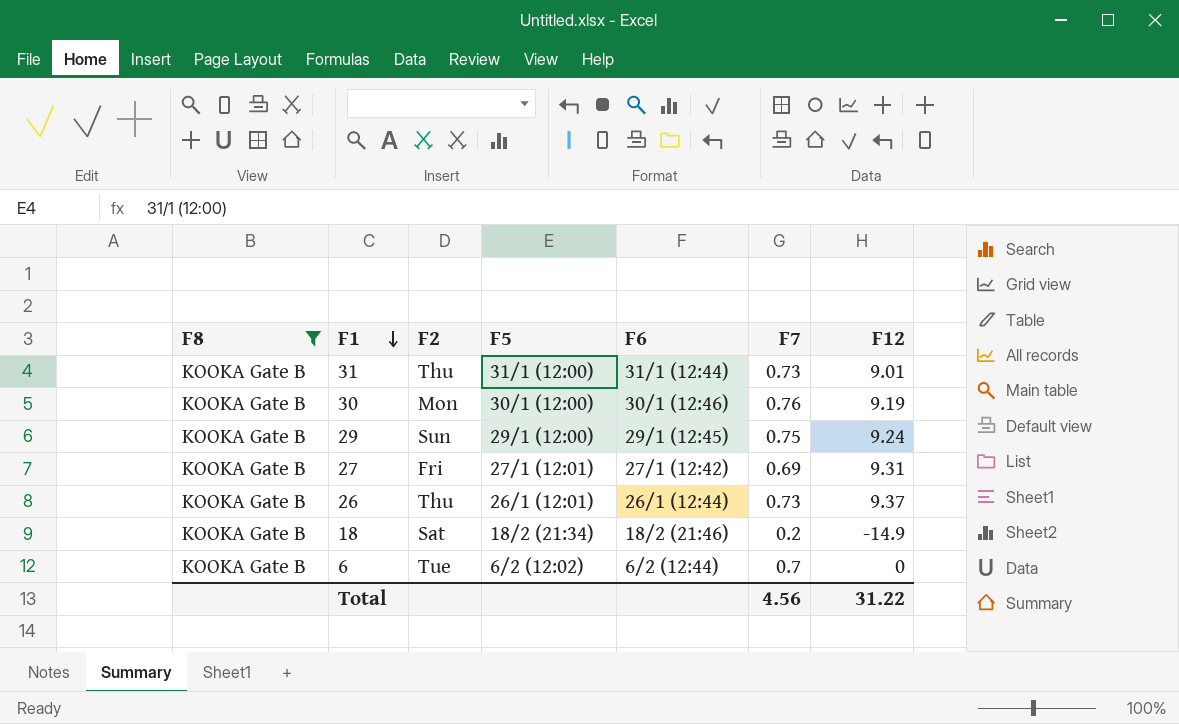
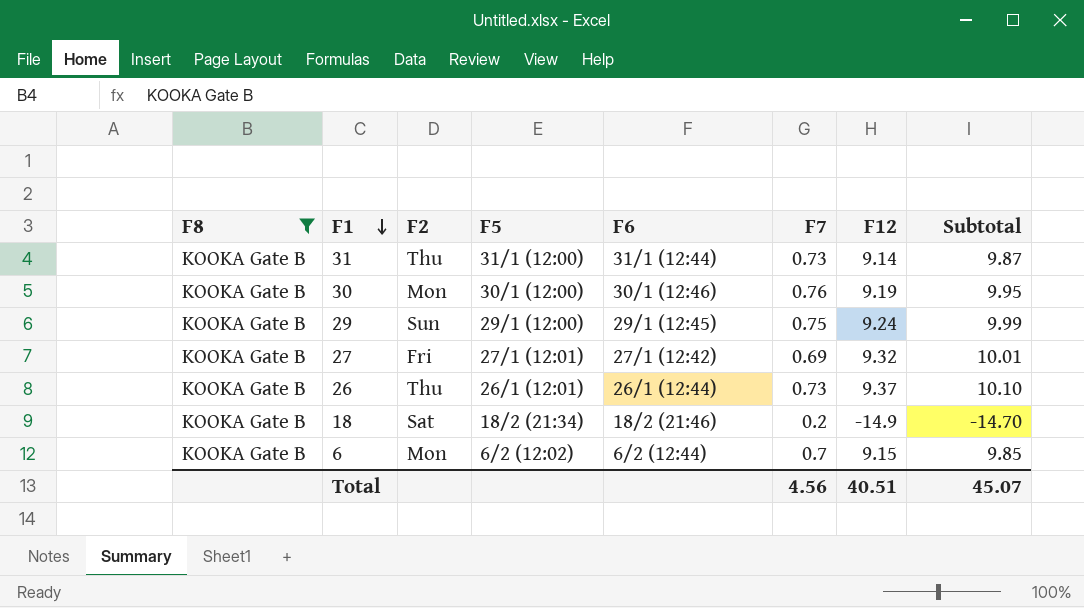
column Subtotal | formula: none -> [F7] + [F12]
31 | F12: 9.01 -> 9.14
27 | F12: 9.31 -> 9.32
6 | F2: Tue -> Mon
6 | F12: 0 -> 9.15
Total | F12: 31.22 -> 40.51

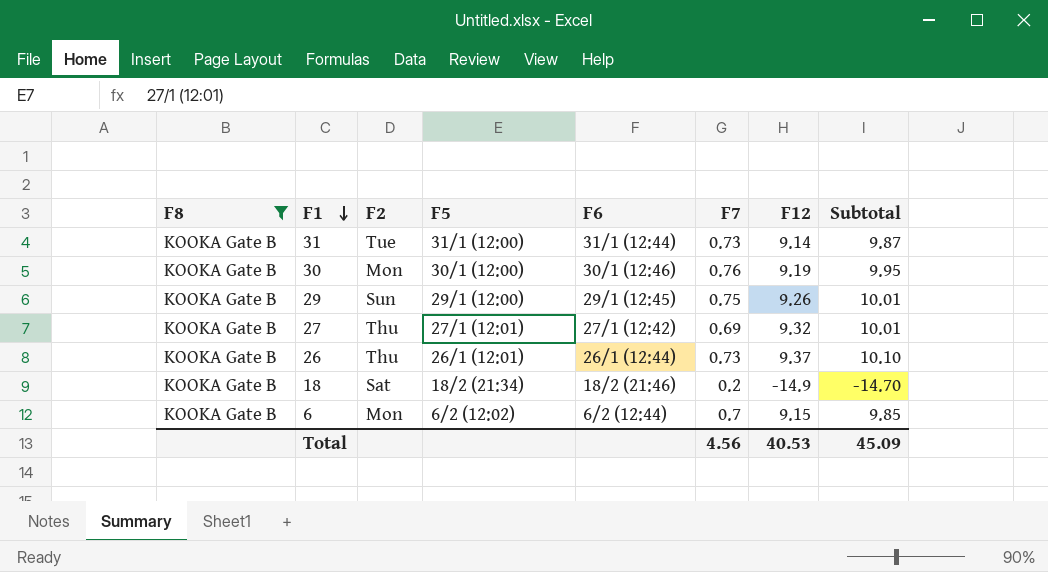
31 | F2: Thu -> Tue
29 | F12: 9.24 -> 9.26
29 | Subtotal: 9.99 -> 10.01
27 | F2: Fri -> Thu
Total | F12: 40.51 -> 40.53
Total | Subtotal: 45.07 -> 45.09

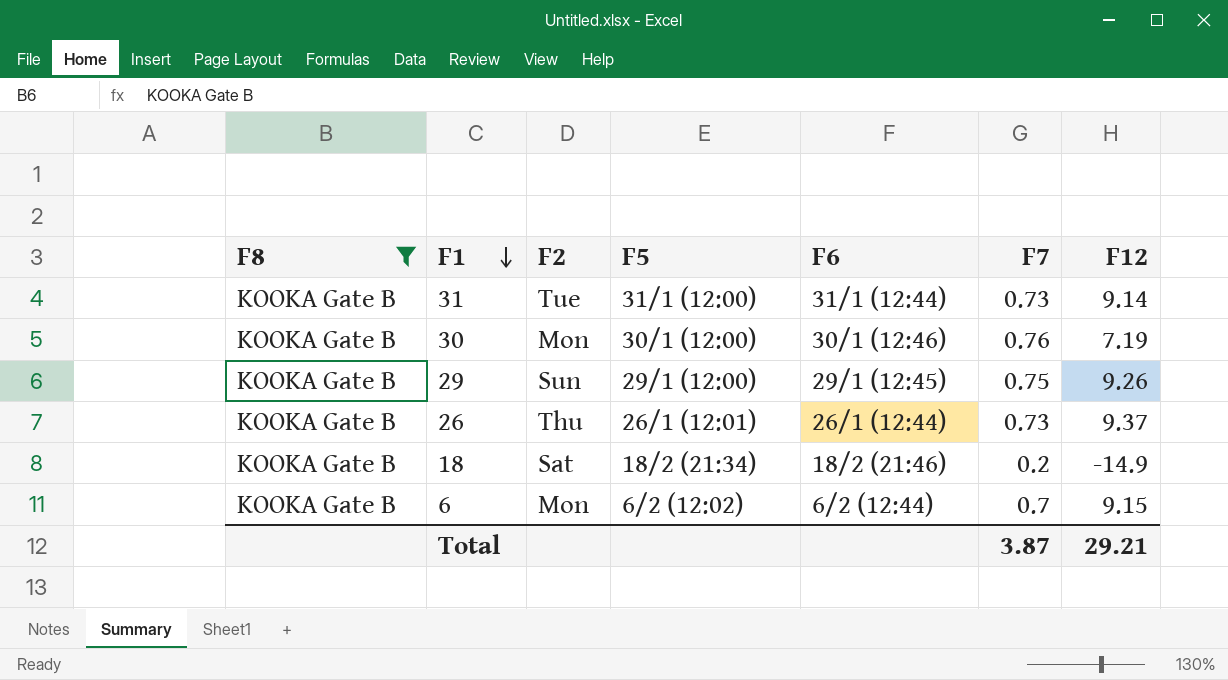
column Subtotal | formula: [F7] + [F12] -> none
row 27: KOOKA Gate B | Thu | 27/1 (12:01) | 27/1 (12:42) | 0.69 | 9.32 | 10.01 -> none
30 | F12: 9.19 -> 7.19
Total | F7: 4.56 -> 3.87
Total | F12: 40.53 -> 29.21

